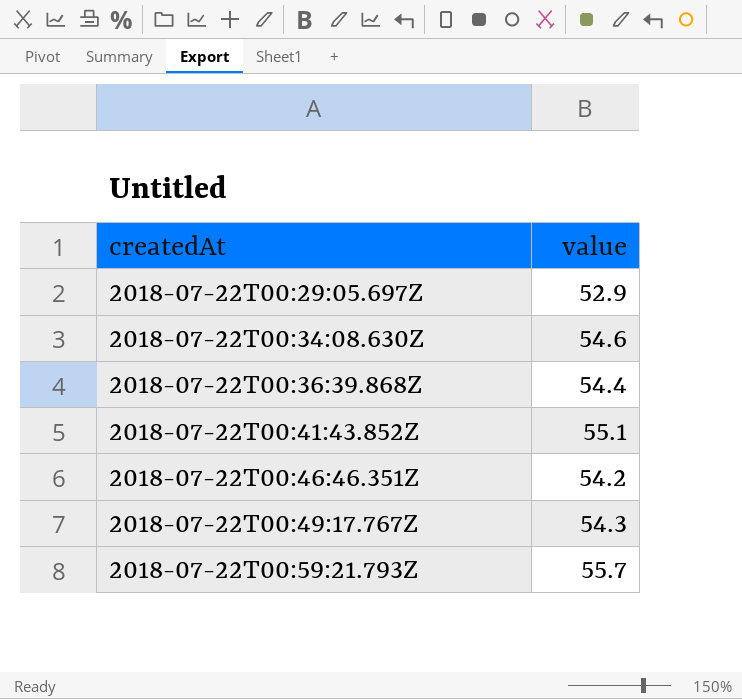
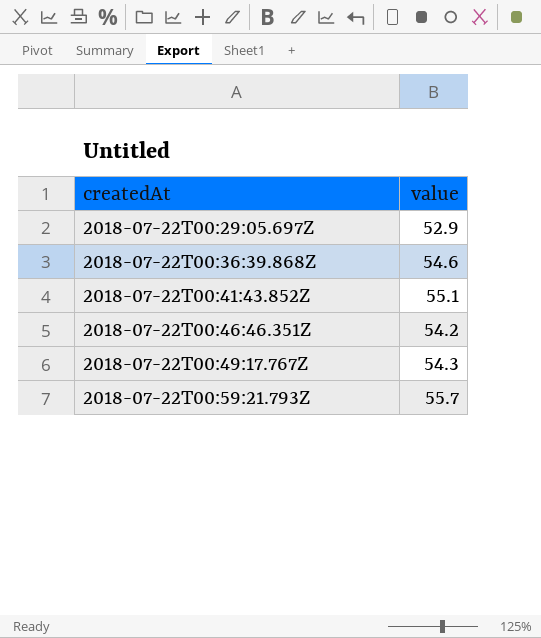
row 2018-07-22T00:34:08.630Z: 54.6 -> none
2018-07-22T00:36:39.868Z | value: 54.4 -> 54.6

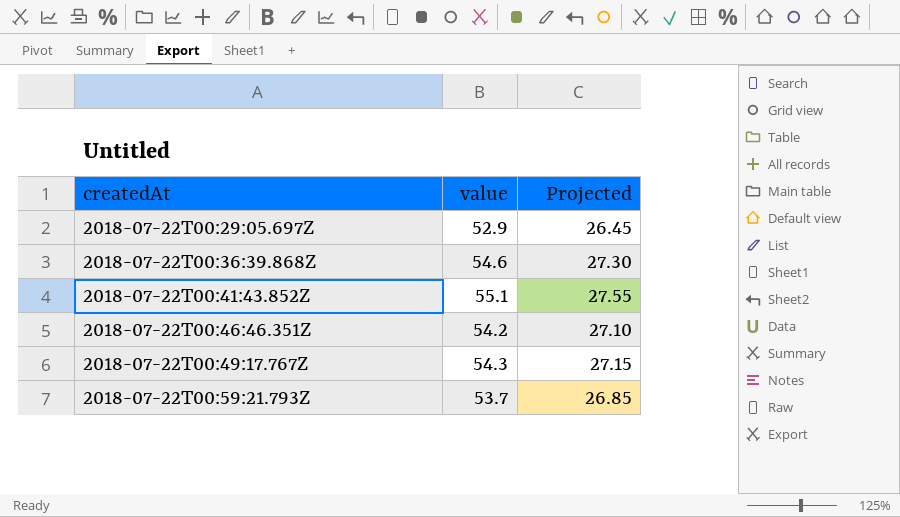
column Projected | formula: none -> [value] * 0.5
2018-07-22T00:59:21.793Z | value: 55.7 -> 53.7

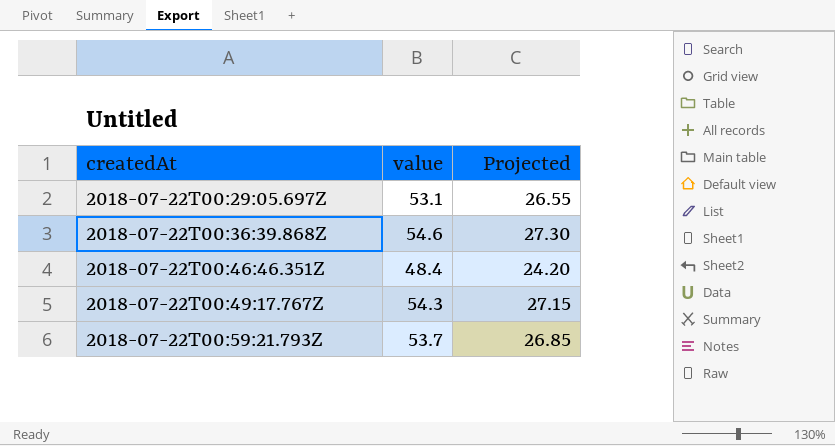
row 2018-07-22T00:41:43.852Z: 55.1 | 27.55 -> none
2018-07-22T00:29:05.697Z | value: 52.9 -> 53.1
2018-07-22T00:29:05.697Z | Projected: 26.45 -> 26.55
2018-07-22T00:46:46.351Z | value: 54.2 -> 48.4
2018-07-22T00:46:46.351Z | Projected: 27.10 -> 24.20

